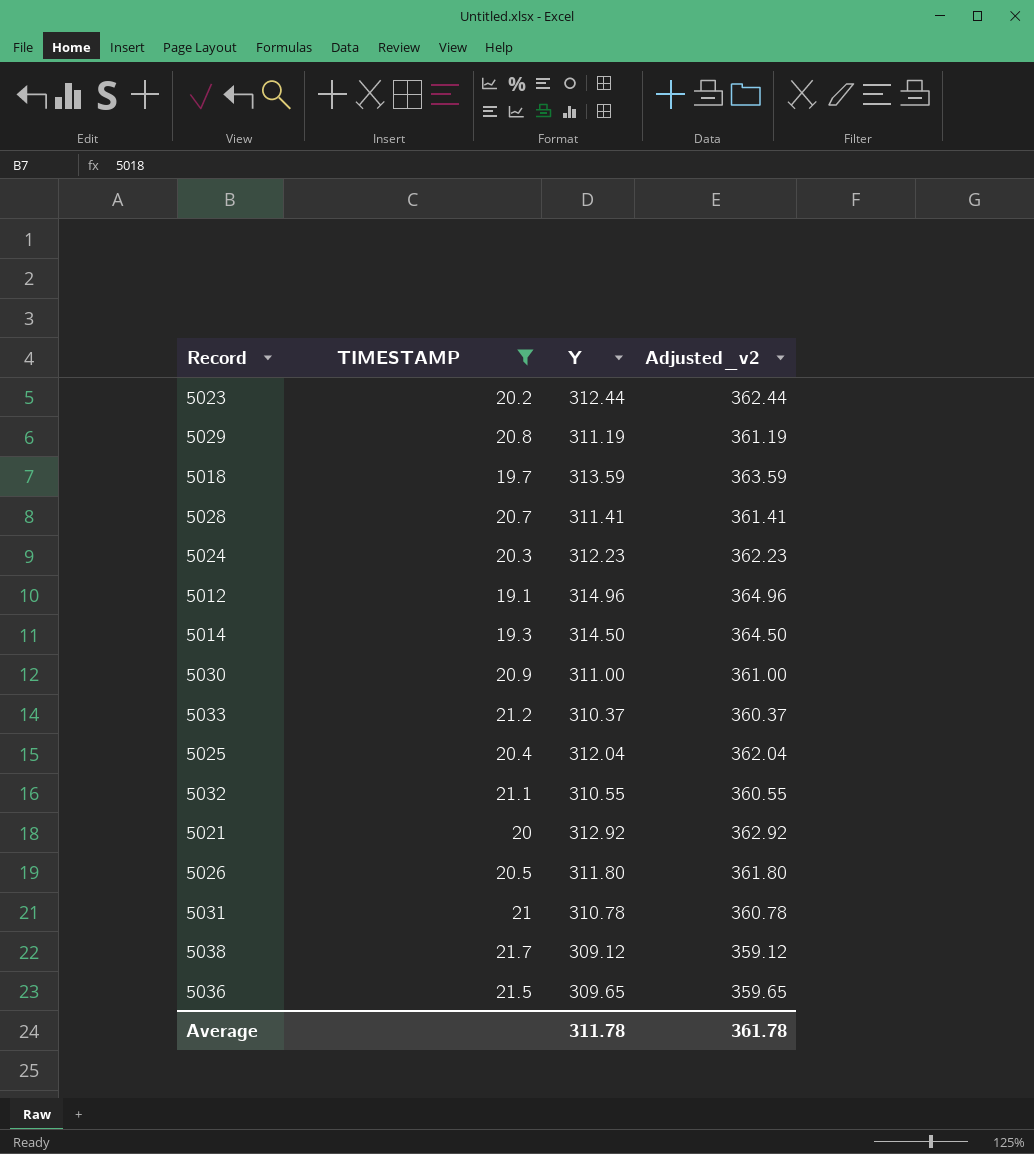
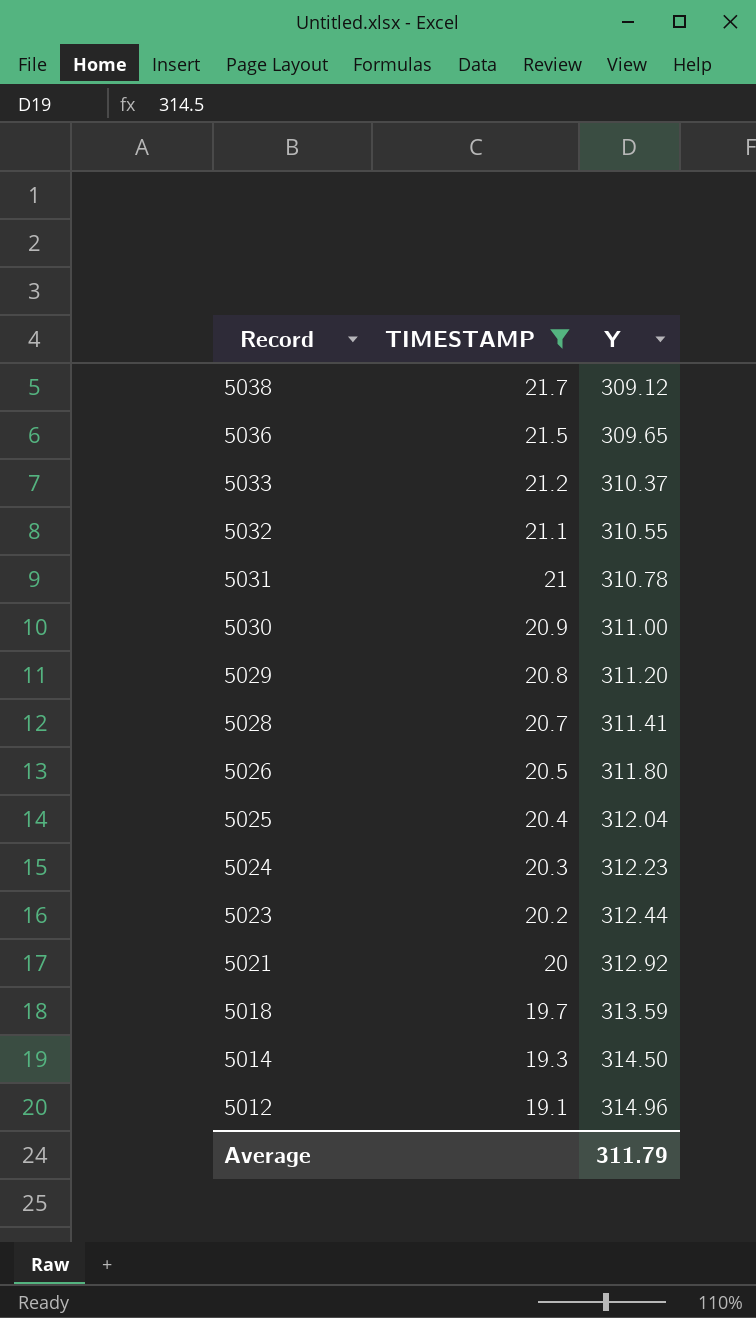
row order: none -> Record descending
column Adjusted_v2 | formula: [Y] + 50 -> none
5029 | Y: 311.19 -> 311.20
Average | Y: 311.78 -> 311.79

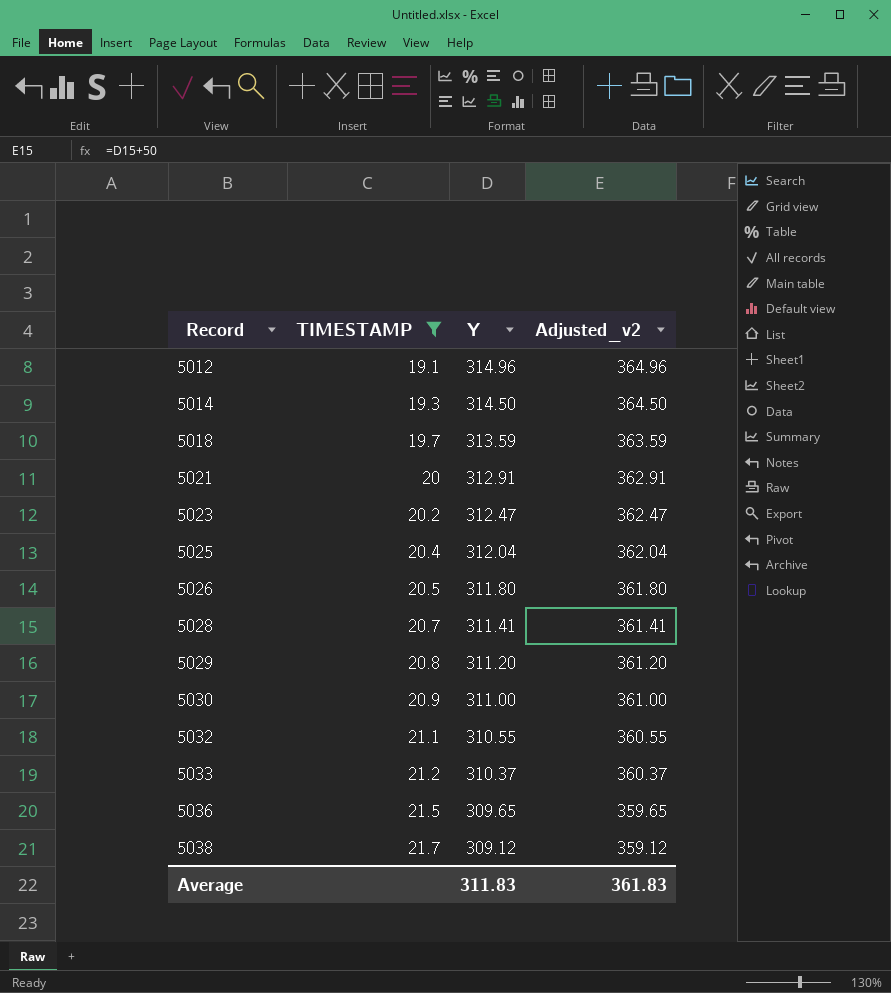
row order: Record descending -> Record ascending
column Adjusted_v2 | formula: none -> [Y] + 50
row 5031: 21 | 310.78 -> none
row 5024: 20.3 | 312.23 -> none
5021 | Y: 312.92 -> 312.91
5023 | Y: 312.44 -> 312.47
Average | Y: 311.79 -> 311.83

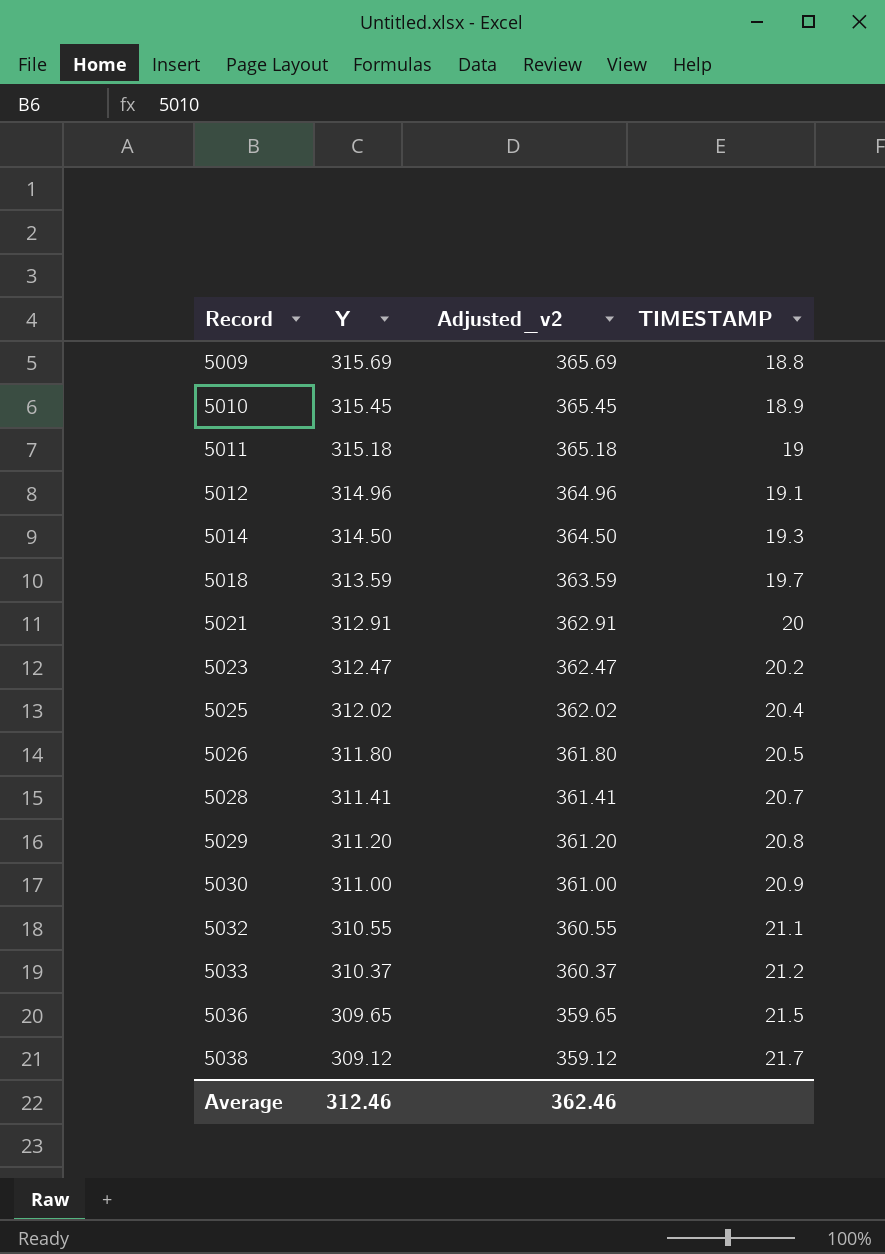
filter: TIMESTAMP >= 19.1 -> none
column TIMESTAMP | position: 2 -> 4
5025 | Y: 312.04 -> 312.02
5025 | Adjusted_v2: 362.04 -> 362.02
Average | Y: 311.83 -> 312.46
Average | Adjusted_v2: 361.83 -> 362.46

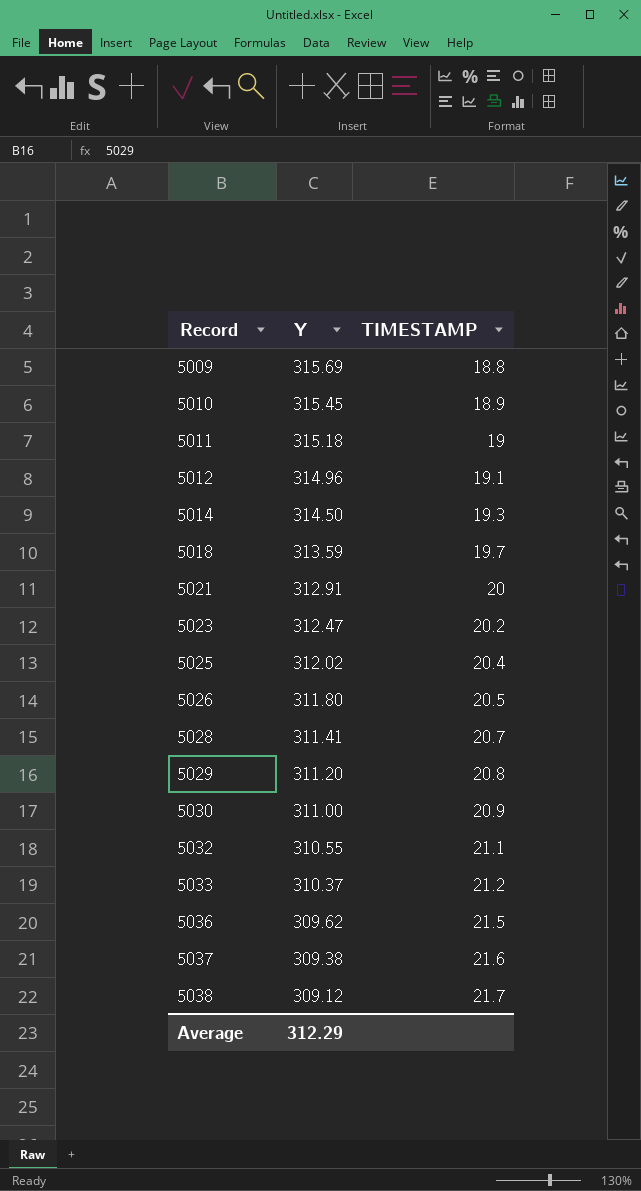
column Adjusted_v2 | formula: [Y] + 50 -> none
5036 | Y: 309.65 -> 309.62
row 5037: none -> 309.38 | 21.6
Average | Y: 312.46 -> 312.29

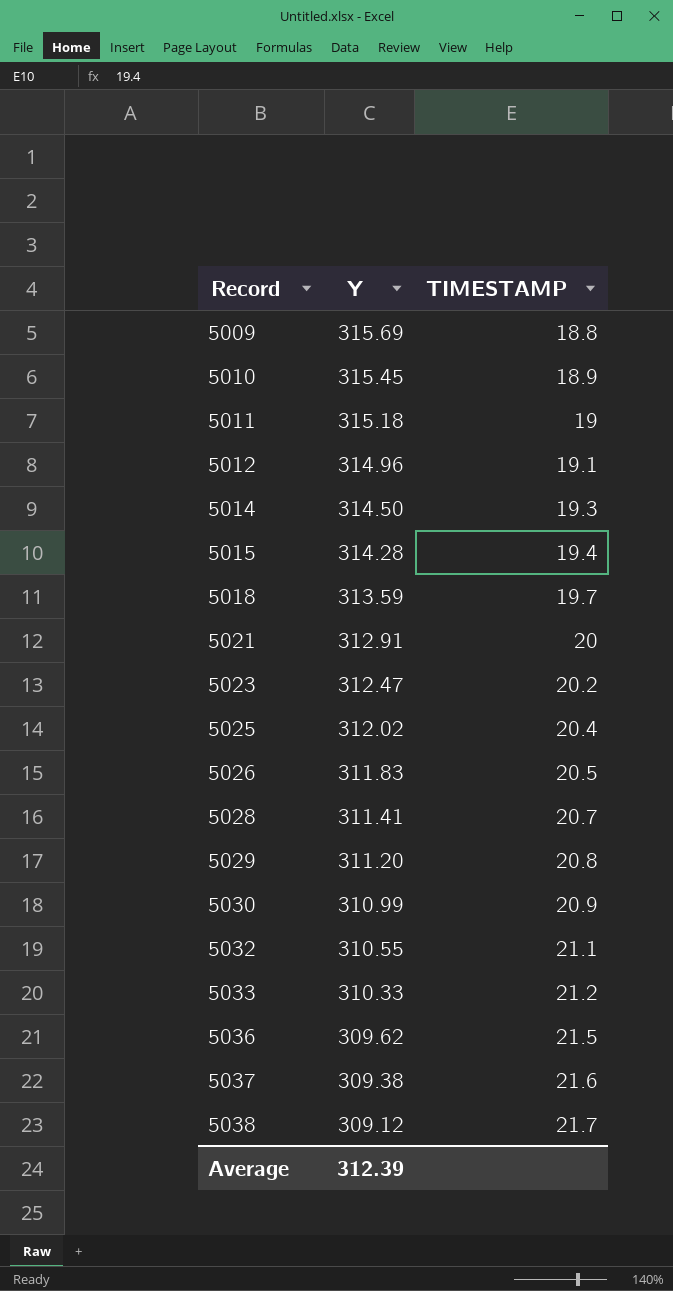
row 5015: none -> 314.28 | 19.4
5026 | Y: 311.80 -> 311.83
5030 | Y: 311.00 -> 310.99
5033 | Y: 310.37 -> 310.33
Average | Y: 312.29 -> 312.39

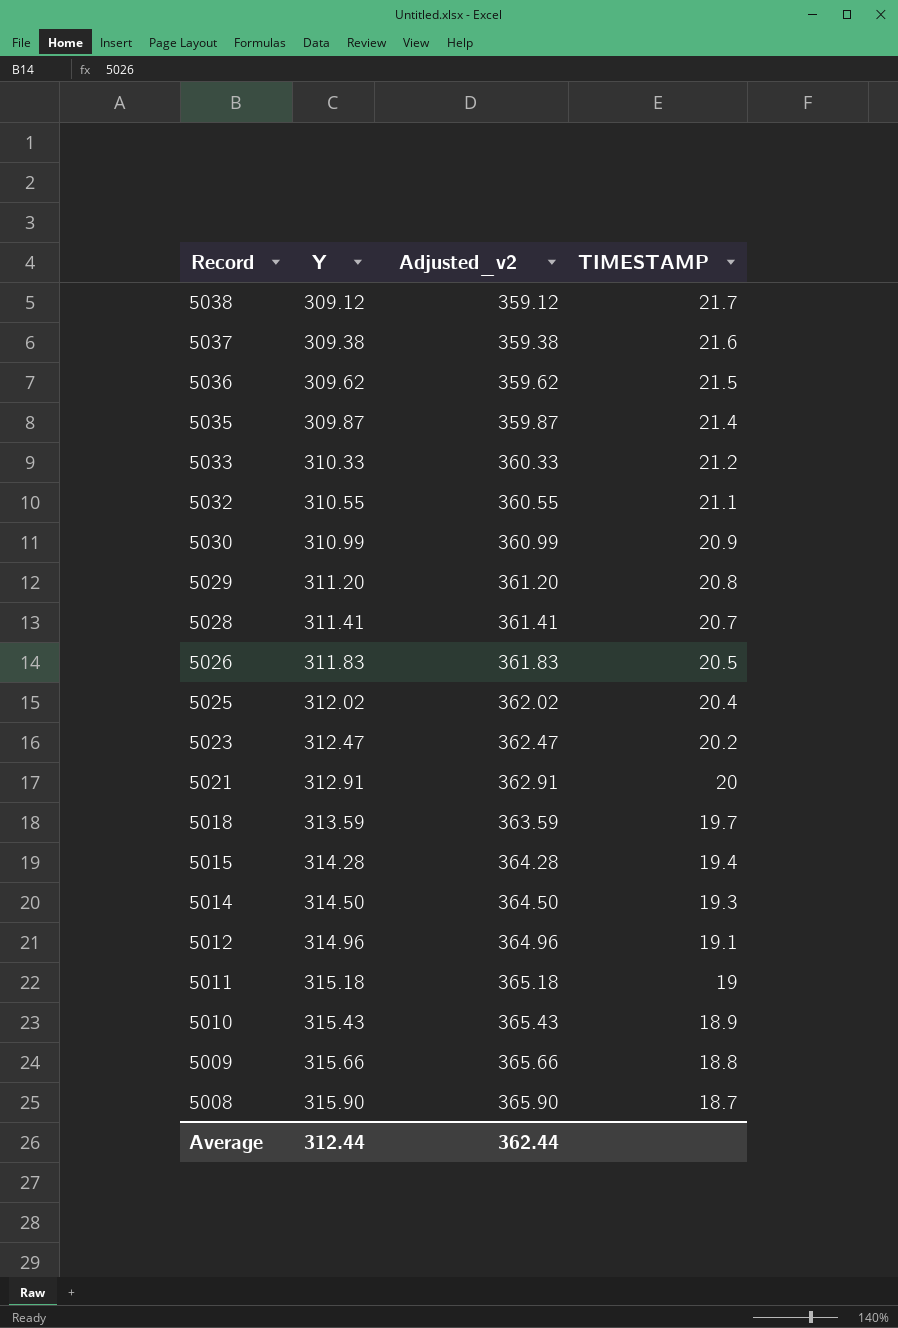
row order: Record ascending -> Record descending
column Adjusted_v2 | formula: none -> [Y] + 50
row 5035: none -> 309.87 | 359.87 | 21.4
5010 | Y: 315.45 -> 315.43
5009 | Y: 315.69 -> 315.66
row 5008: none -> 315.90 | 365.90 | 18.7
Average | Y: 312.39 -> 312.44

